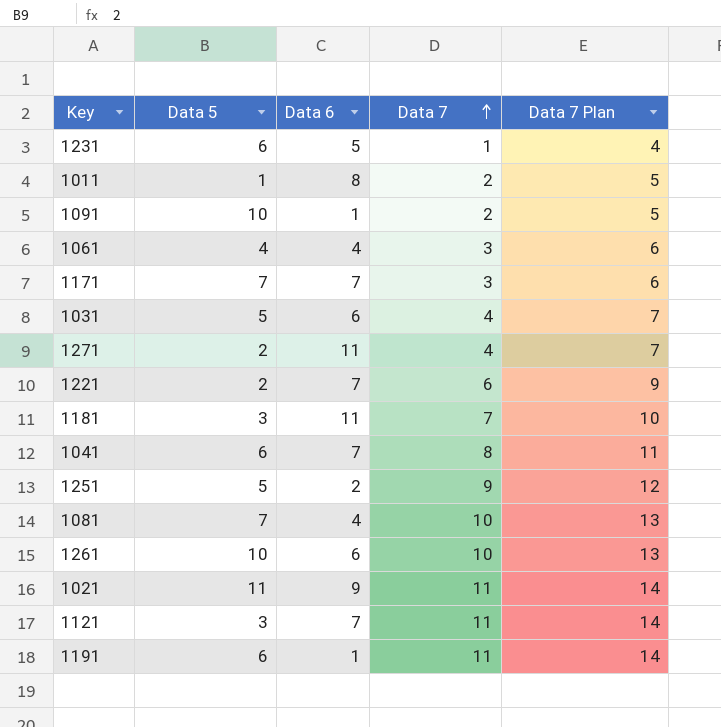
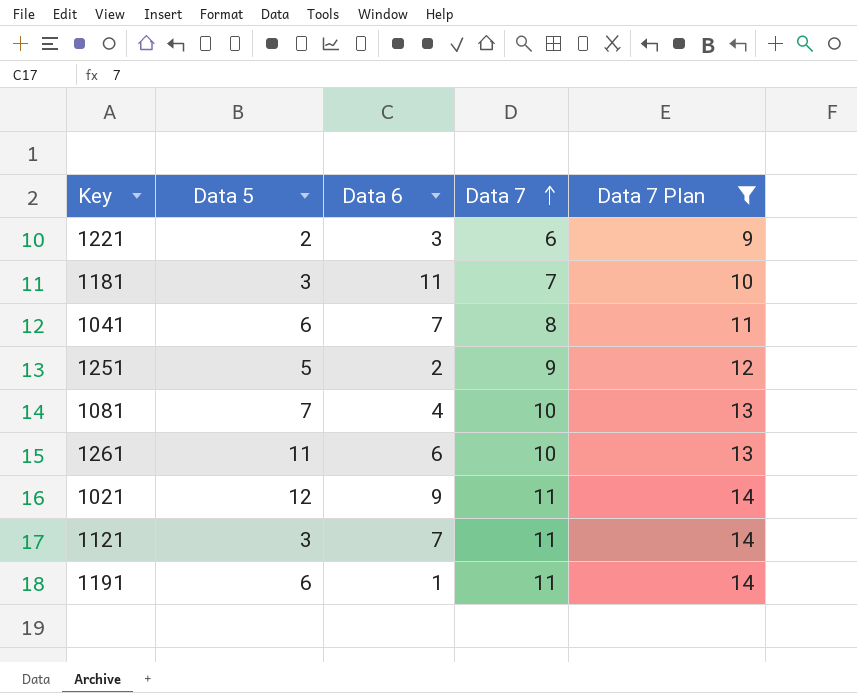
filter: none -> Data 7 Plan >= 9
1221 | Data 6: 7 -> 3
1261 | Data 5: 10 -> 11
1021 | Data 5: 11 -> 12

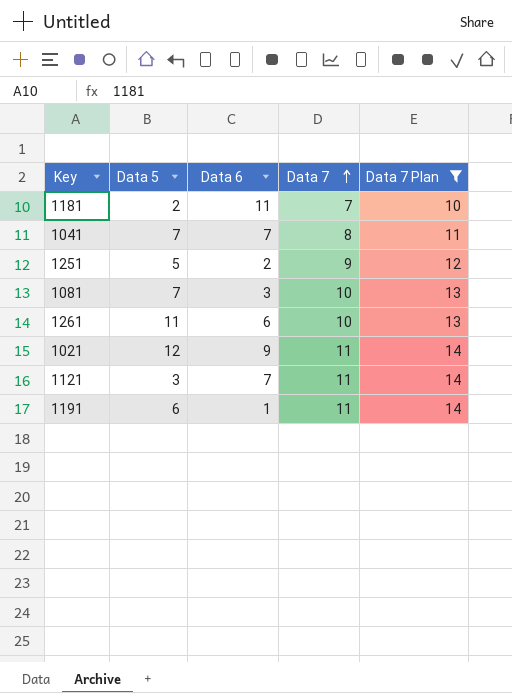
row 1221: 2 | 3 | 6 | 9 -> none
1181 | Data 5: 3 -> 2
1041 | Data 5: 6 -> 7
1081 | Data 6: 4 -> 3

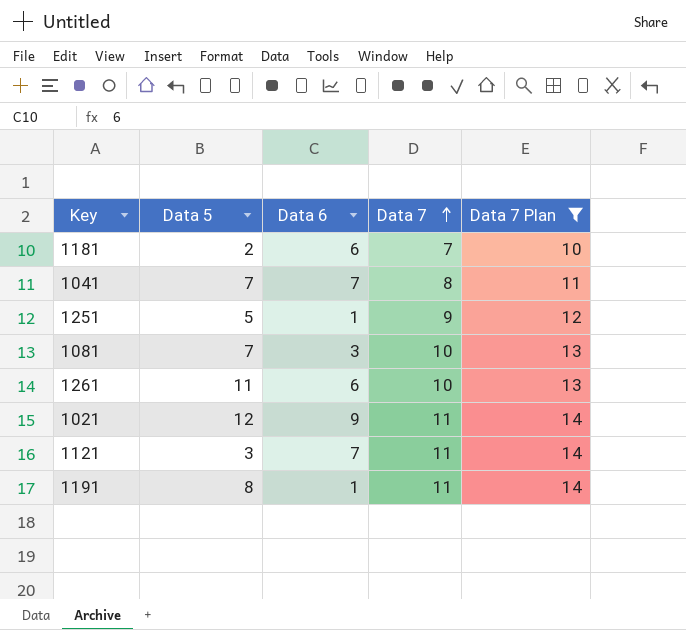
1181 | Data 6: 11 -> 6
1251 | Data 6: 2 -> 1
1191 | Data 5: 6 -> 8

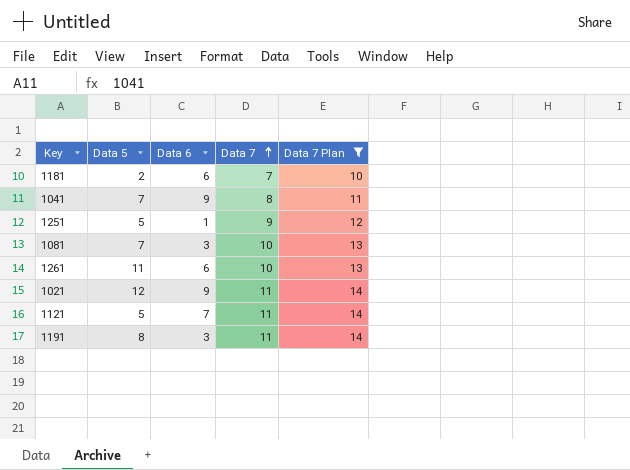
1041 | Data 6: 7 -> 9
1121 | Data 5: 3 -> 5
1191 | Data 6: 1 -> 3

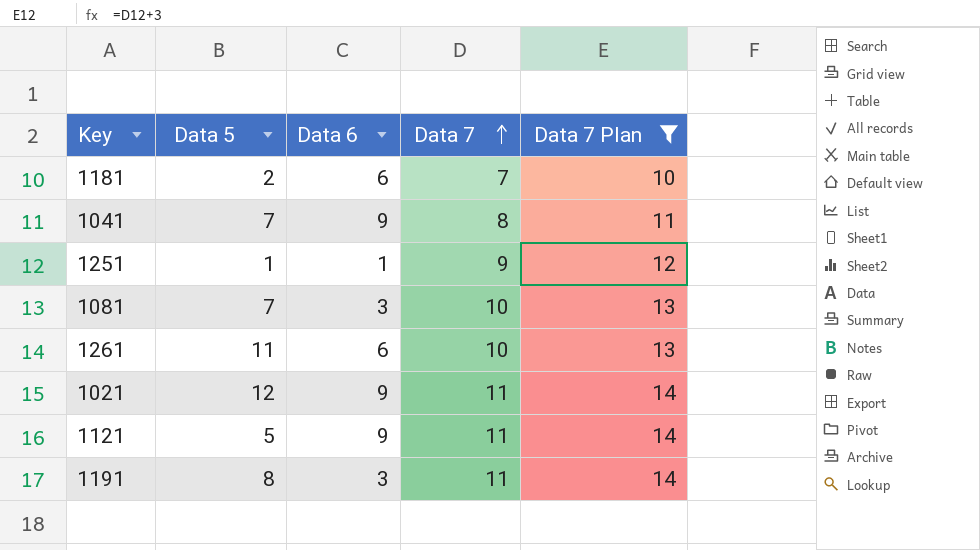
1251 | Data 5: 5 -> 1
1121 | Data 6: 7 -> 9

